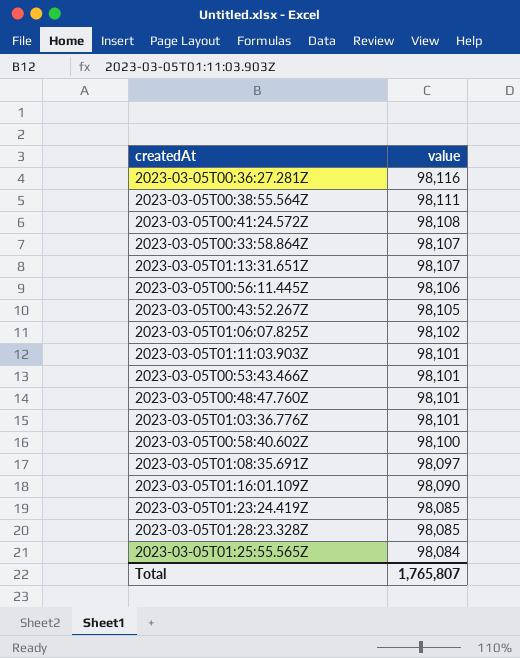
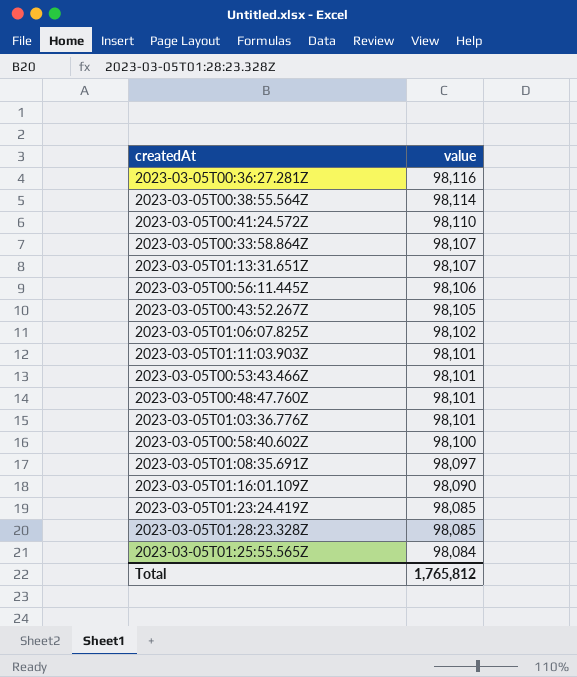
2023-03-05T00:38:55.564Z | value: 98,111 -> 98,114
2023-03-05T00:41:24.572Z | value: 98,108 -> 98,110
Total | value: 1,765,807 -> 1,765,812

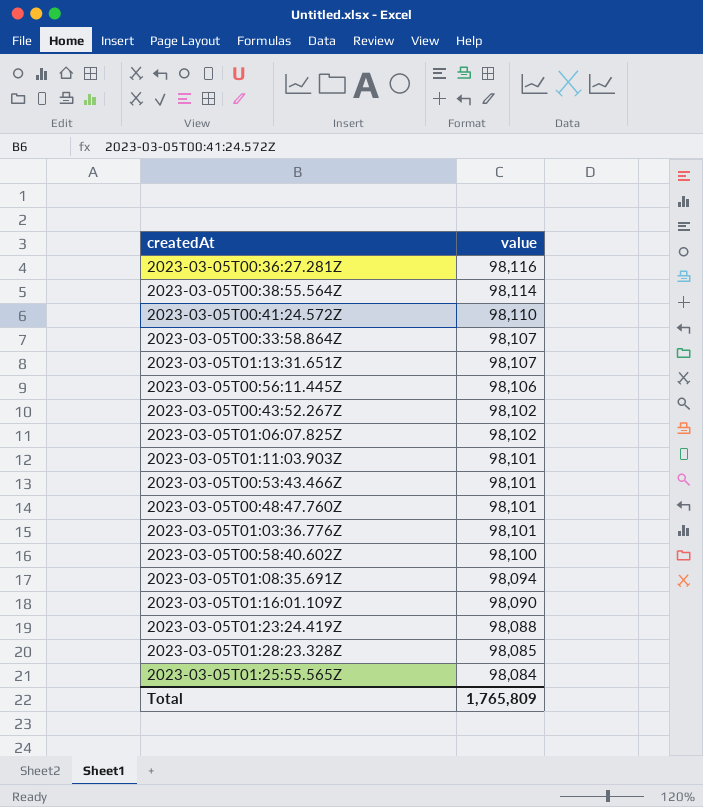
2023-03-05T00:43:52.267Z | value: 98,105 -> 98,102
2023-03-05T01:08:35.691Z | value: 98,097 -> 98,094
2023-03-05T01:23:24.419Z | value: 98,085 -> 98,088
Total | value: 1,765,812 -> 1,765,809

